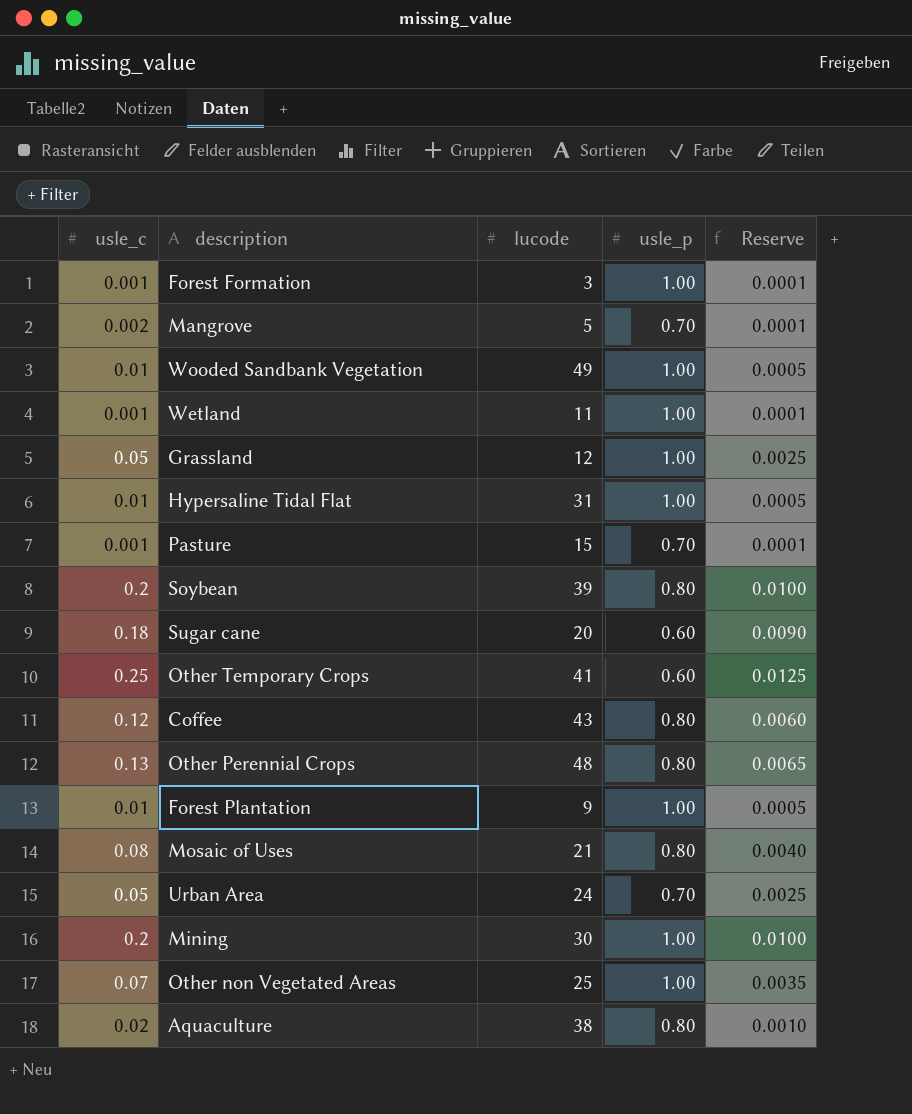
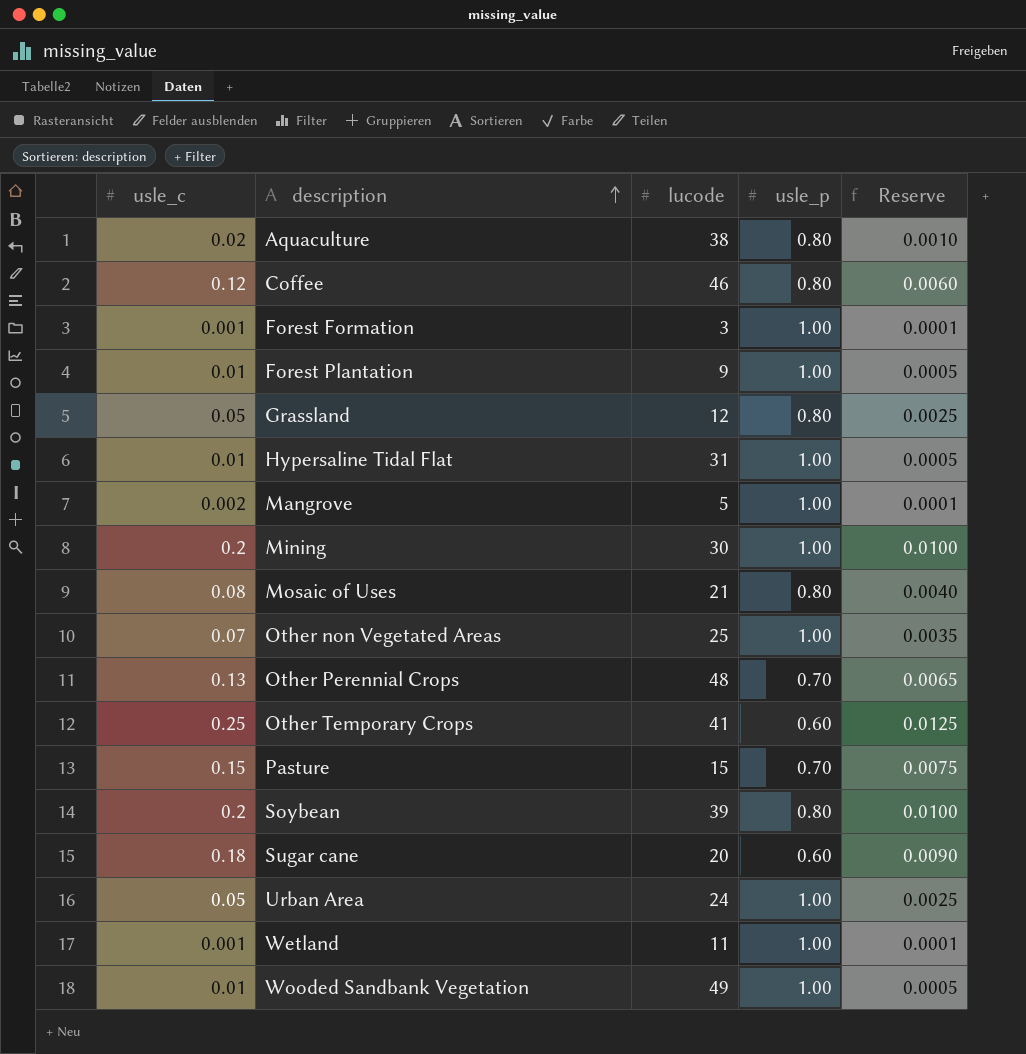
row order: none -> description ascending
Coffee | lucode: 43 -> 46
Grassland | usle_p: 1.00 -> 0.80
Mangrove | usle_p: 0.70 -> 1.00
Other Perennial Crops | usle_p: 0.80 -> 0.70
Pasture | usle_c: 0.001 -> 0.15
Pasture | Reserve: 0.0001 -> 0.0075
Urban Area | usle_p: 0.70 -> 1.00

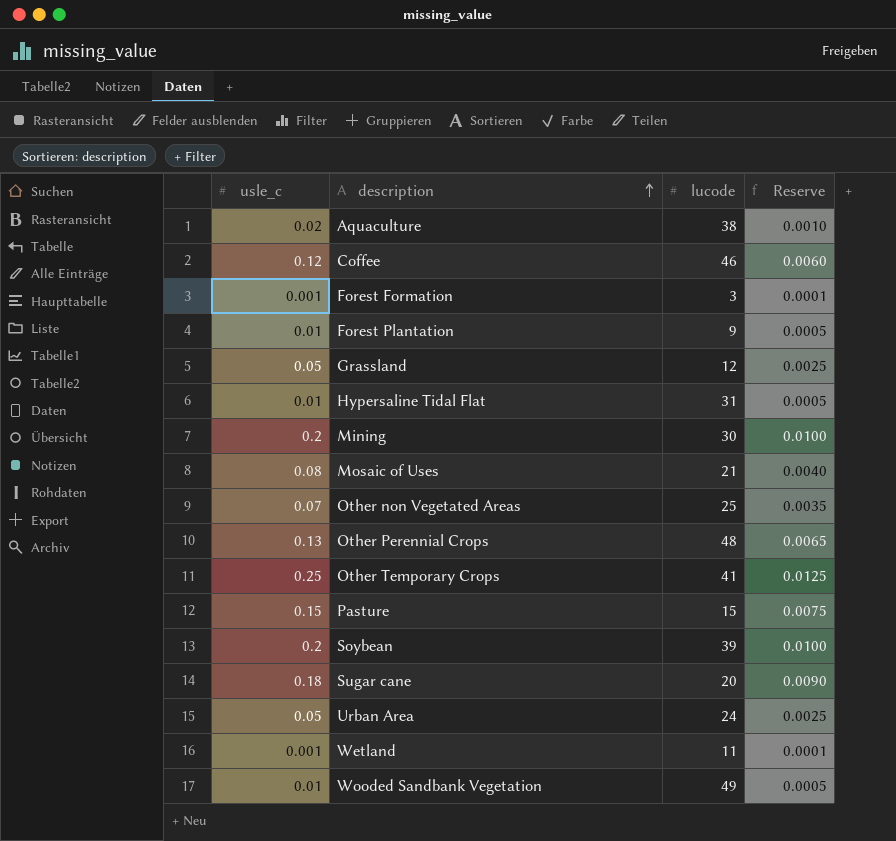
column usle_p | position: 4 -> none
row Mangrove: 0.002 | 5 | 1.00 | 0.0001 -> none

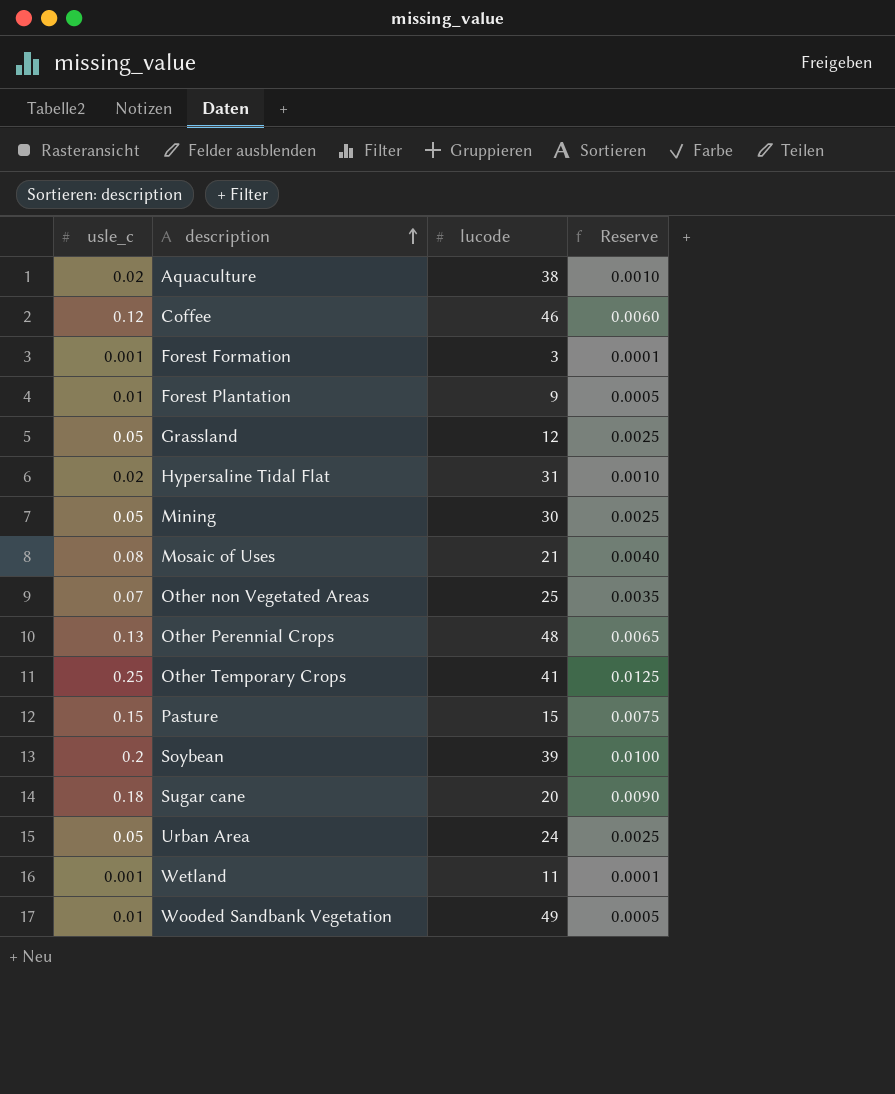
Hypersaline Tidal Flat | usle_c: 0.01 -> 0.02
Hypersaline Tidal Flat | Reserve: 0.0005 -> 0.0010
Mining | usle_c: 0.2 -> 0.05
Mining | Reserve: 0.0100 -> 0.0025

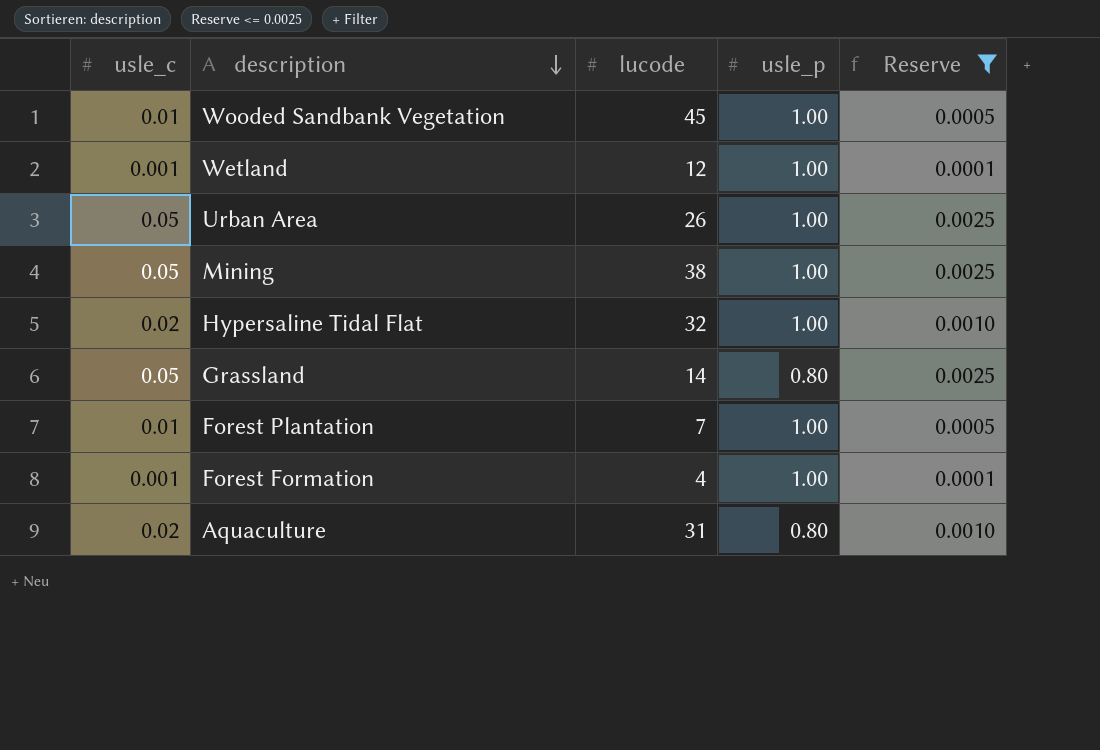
filter: none -> Reserve <= 0.0025
row order: description ascending -> description descending
column usle_p | position: none -> 4
Wooded Sandbank Vegetation | lucode: 49 -> 45
Wetland | lucode: 11 -> 12
Urban Area | lucode: 24 -> 26
Mining | lucode: 30 -> 38
Hypersaline Tidal Flat | lucode: 31 -> 32
Grassland | lucode: 12 -> 14
Forest Plantation | lucode: 9 -> 7
Forest Formation | lucode: 3 -> 4
Aquaculture | lucode: 38 -> 31

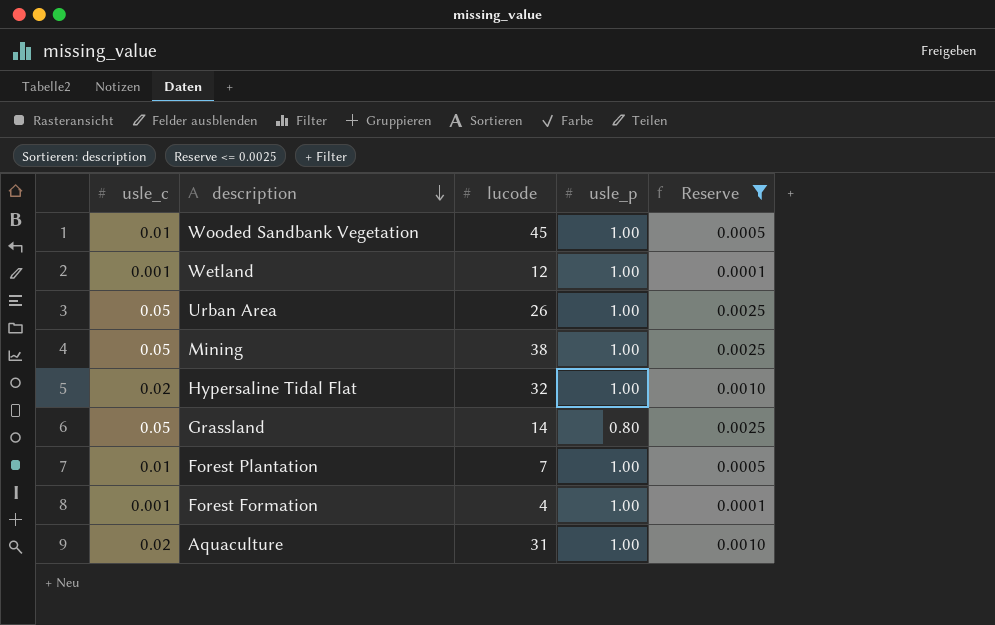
Aquaculture | usle_p: 0.80 -> 1.00

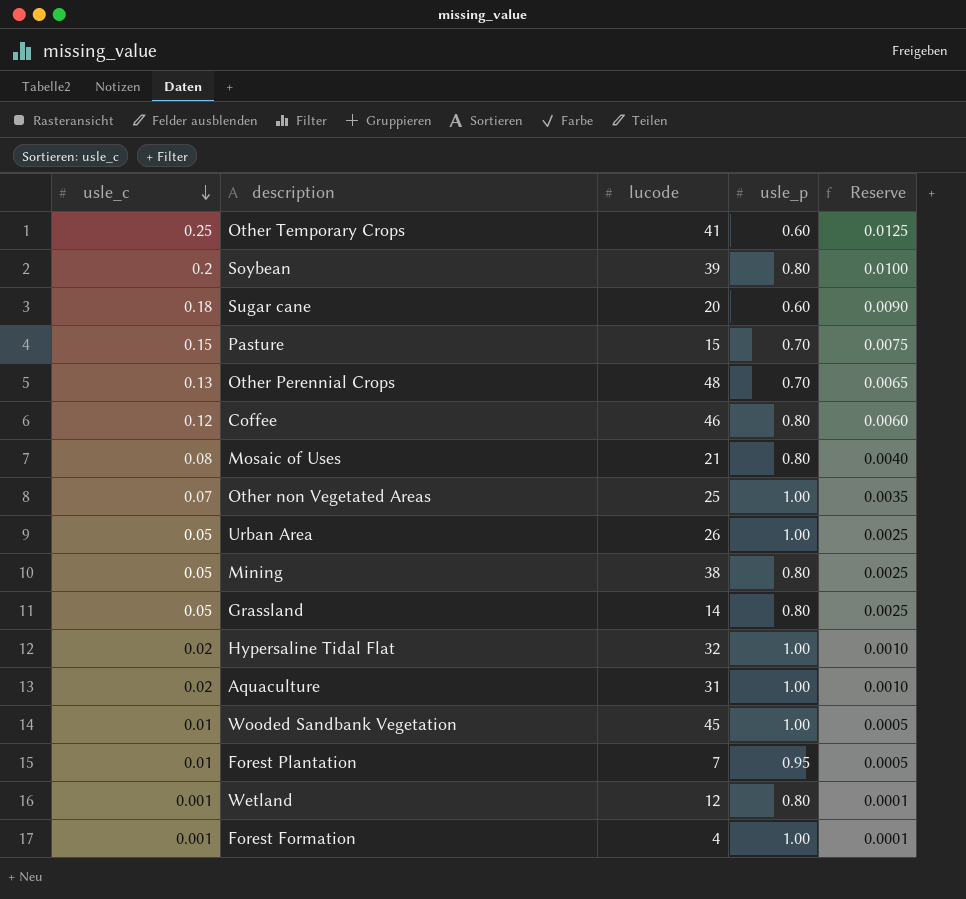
filter: Reserve <= 0.0025 -> none
row order: description descending -> usle_c descending
Mining | usle_p: 1.00 -> 0.80
Forest Plantation | usle_p: 1.00 -> 0.95
Wetland | usle_p: 1.00 -> 0.80

